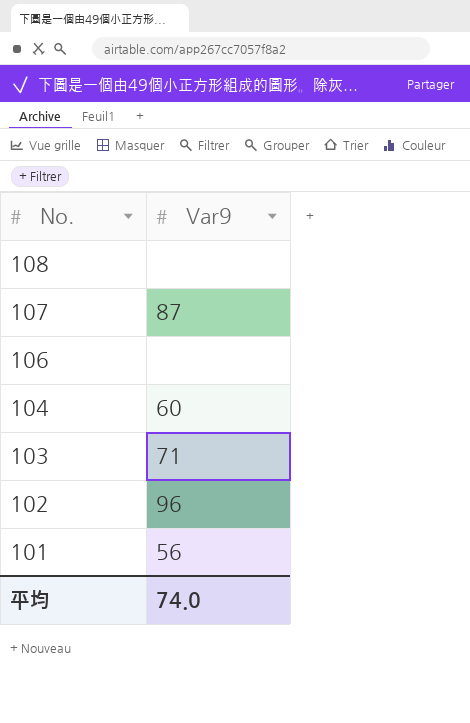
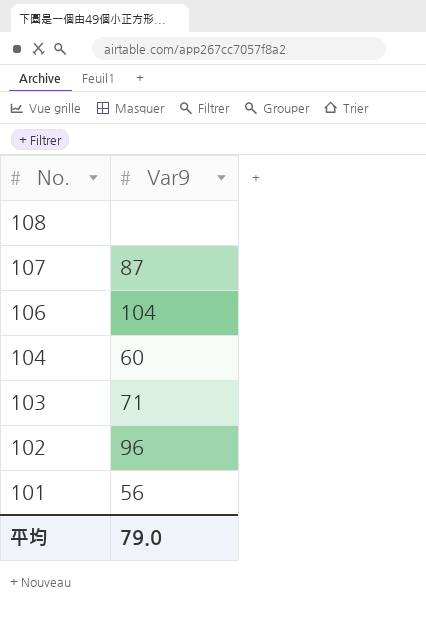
106 | Var9: none -> 104
平均 | Var9: 74.0 -> 79.0

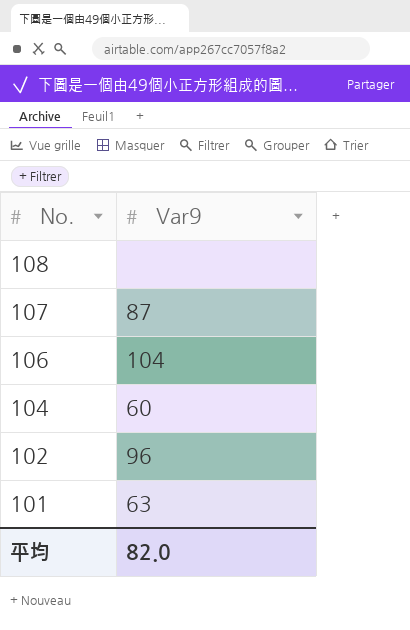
row 103: 71 -> none
101 | Var9: 56 -> 63
平均 | Var9: 79.0 -> 82.0

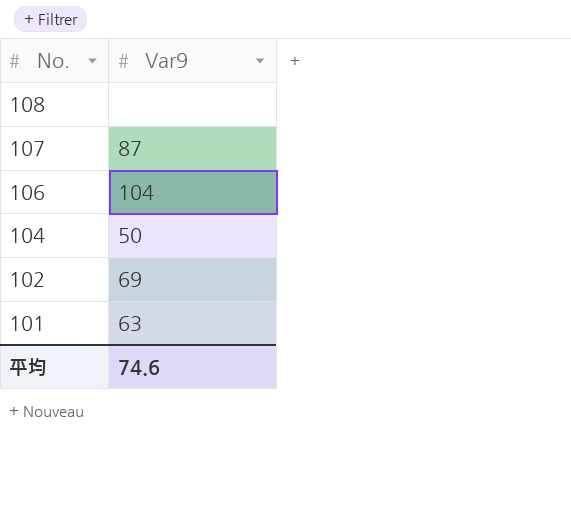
104 | Var9: 60 -> 50
102 | Var9: 96 -> 69
平均 | Var9: 82.0 -> 74.6

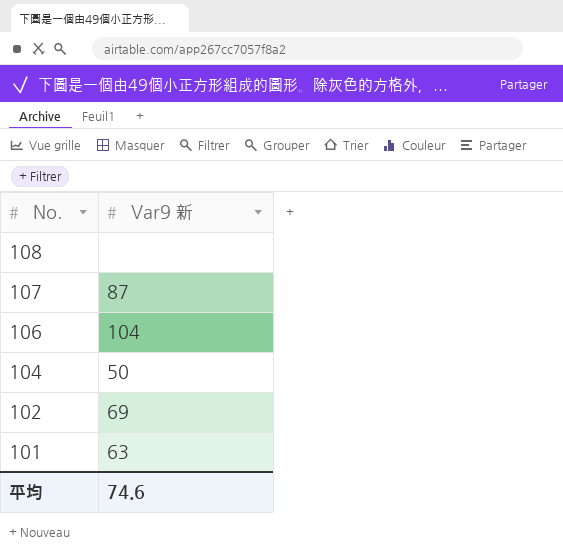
column name: Var9 -> Var9 新

